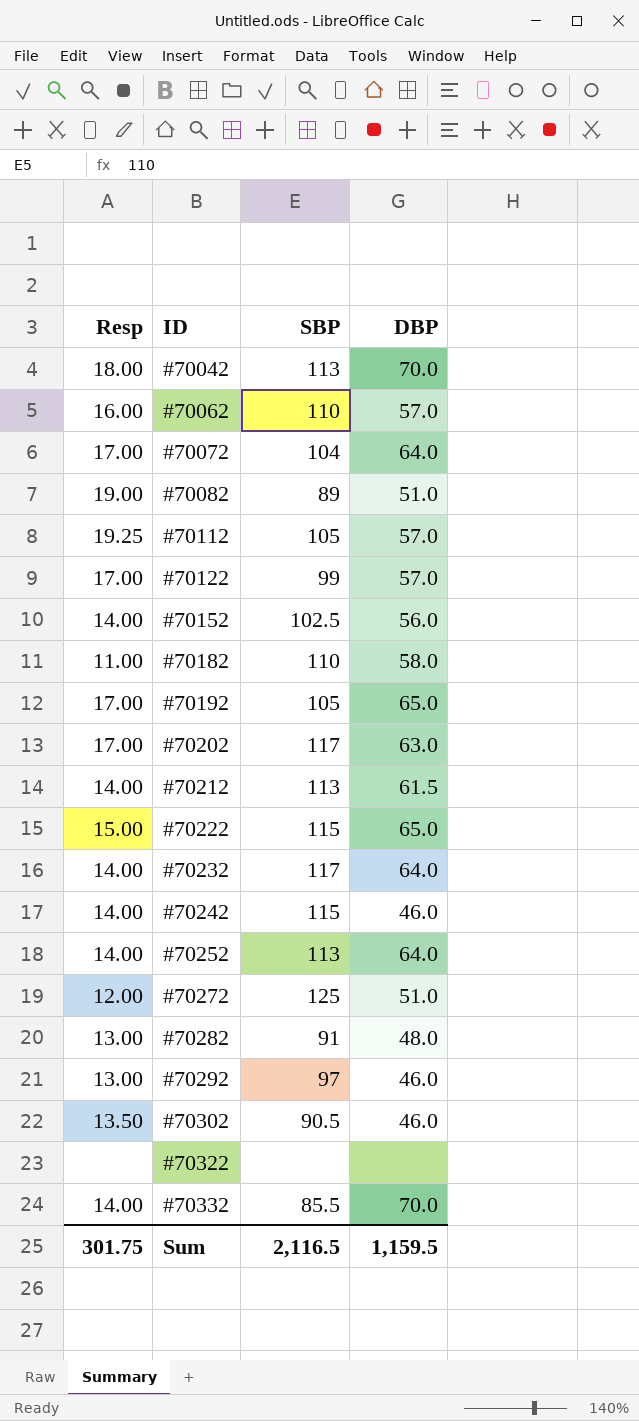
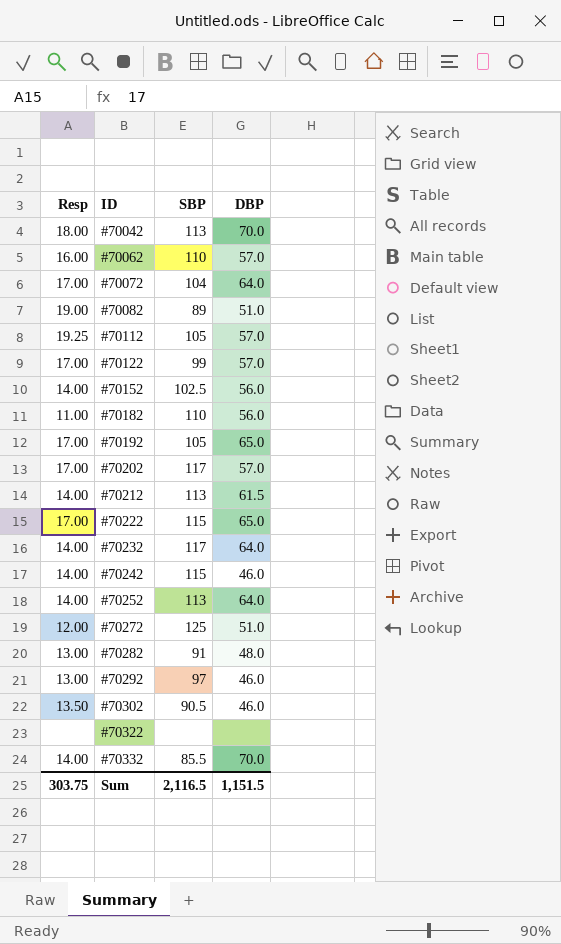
#70182 | DBP: 58.0 -> 56.0
#70202 | DBP: 63.0 -> 57.0
#70222 | Resp: 15.00 -> 17.00
Sum | Resp: 301.75 -> 303.75
Sum | DBP: 1,159.5 -> 1,151.5

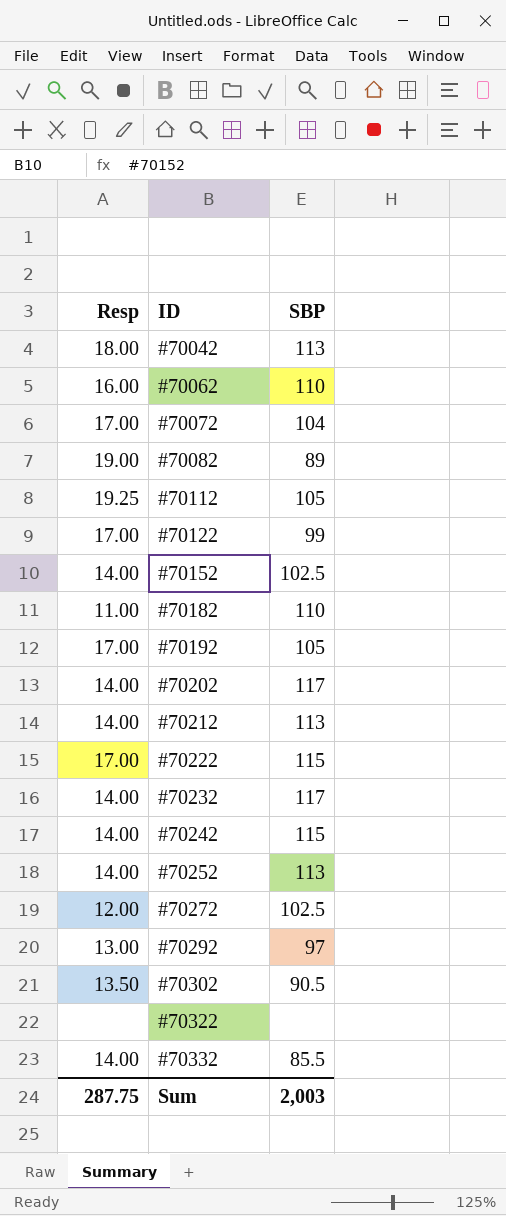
column DBP | position: 4 -> none
row #70282: 13.00 | 91 | 48.0 -> none
#70202 | Resp: 17.00 -> 14.00
#70272 | SBP: 125 -> 102.5
Sum | Resp: 303.75 -> 287.75
Sum | SBP: 2,116.5 -> 2,003

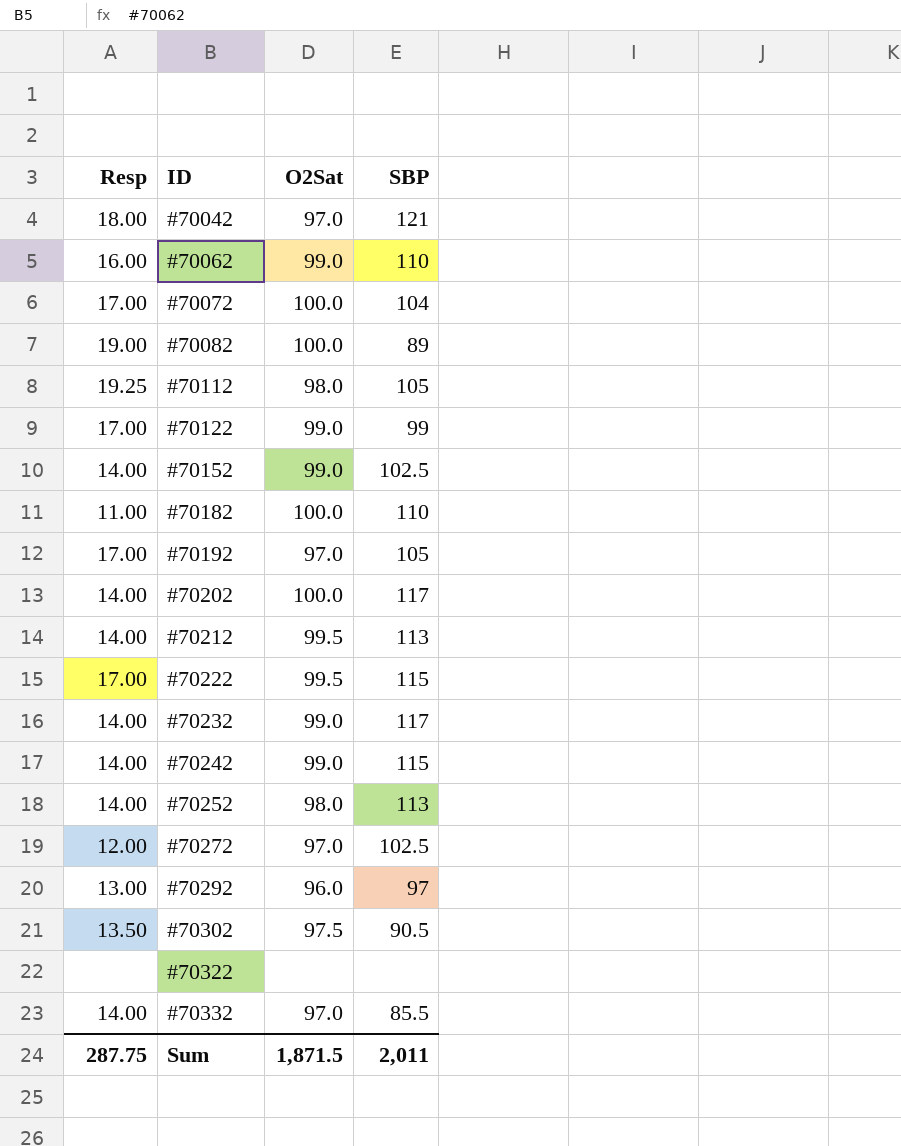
column O2Sat | position: none -> 3
#70042 | SBP: 113 -> 121
Sum | SBP: 2,003 -> 2,011

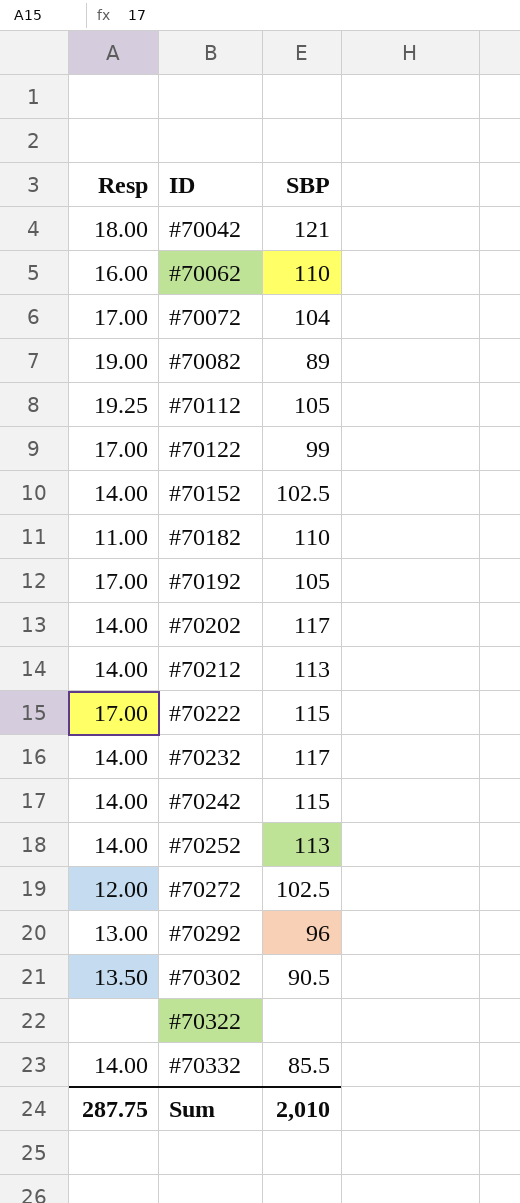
column O2Sat | position: 3 -> none
#70292 | SBP: 97 -> 96
Sum | SBP: 2,011 -> 2,010

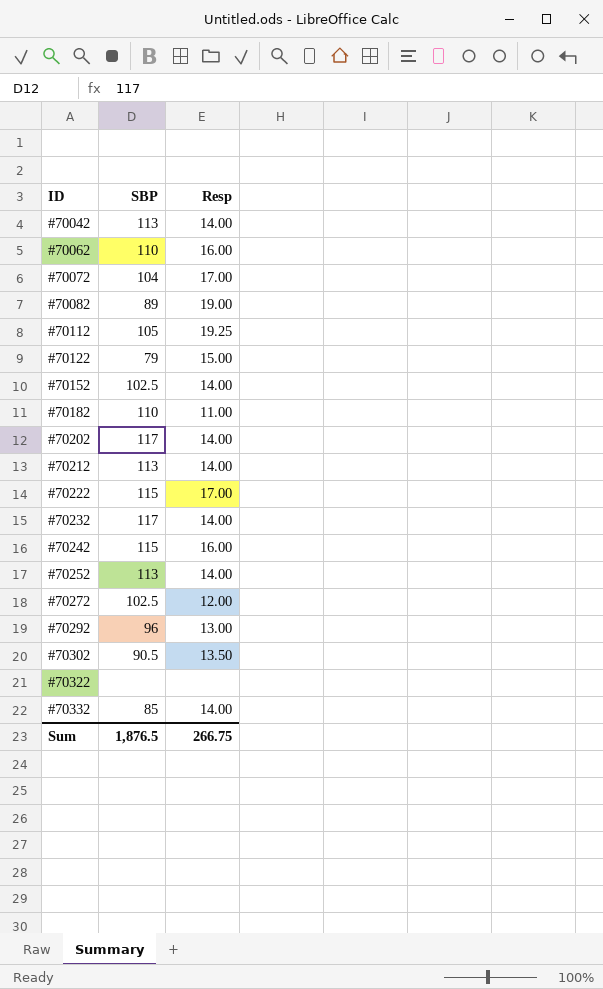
column Resp | position: 1 -> 3
row #70192: 17.00 | 105 -> none
#70042 | SBP: 121 -> 113
#70042 | Resp: 18.00 -> 14.00
#70122 | SBP: 99 -> 79
#70122 | Resp: 17.00 -> 15.00
#70242 | Resp: 14.00 -> 16.00
#70332 | SBP: 85.5 -> 85
Sum | SBP: 2,010 -> 1,876.5
Sum | Resp: 287.75 -> 266.75

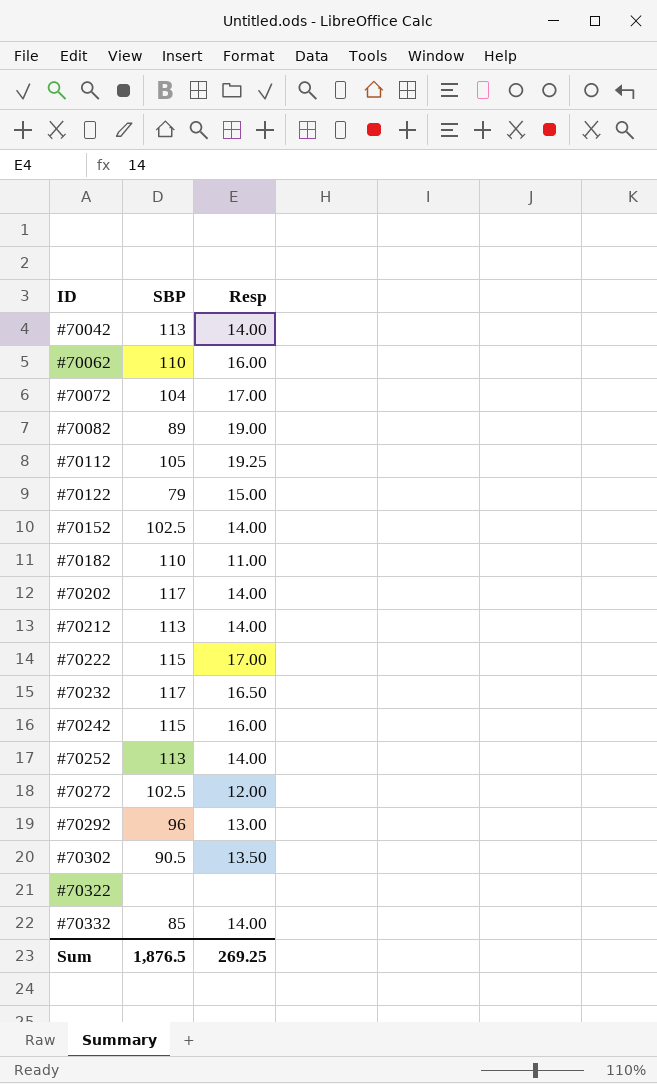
#70232 | Resp: 14.00 -> 16.50
Sum | Resp: 266.75 -> 269.25

